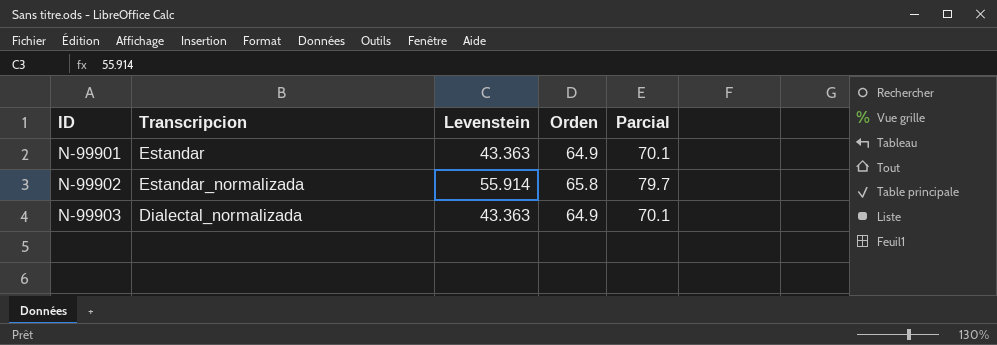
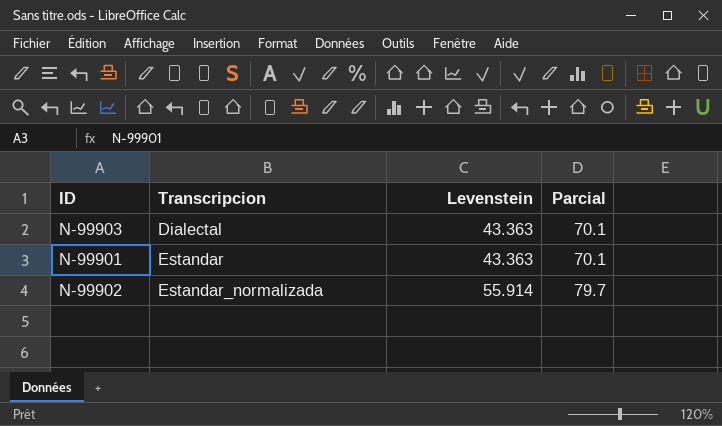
row order: ID ascending -> Transcripcion ascending
column Orden | position: 4 -> none
N-99903 | Transcripcion: Dialectal_normalizada -> Dialectal

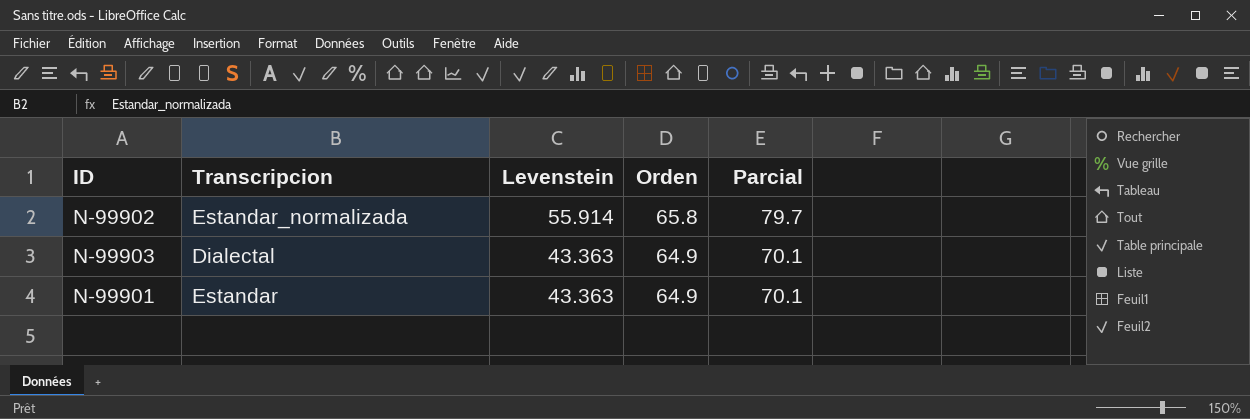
row order: Transcripcion ascending -> Levenstein descending
column Orden | position: none -> 4

